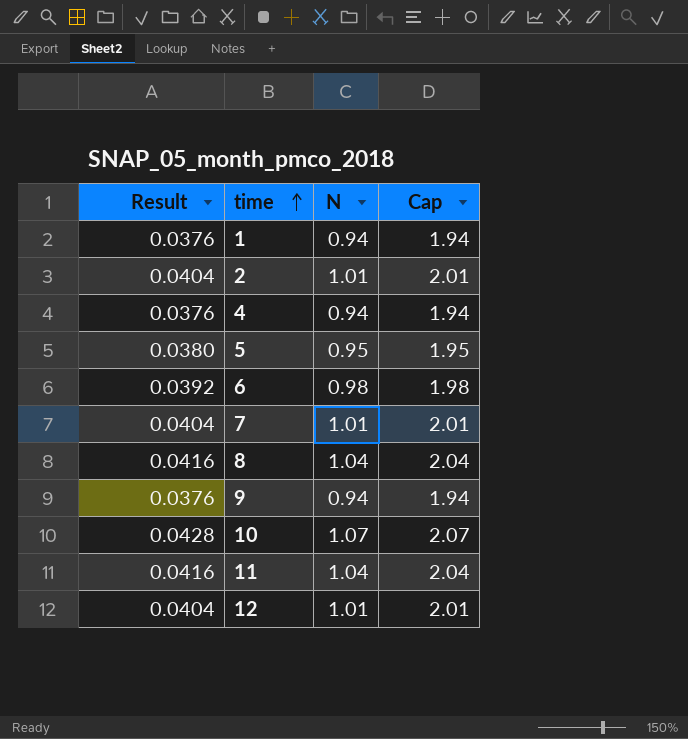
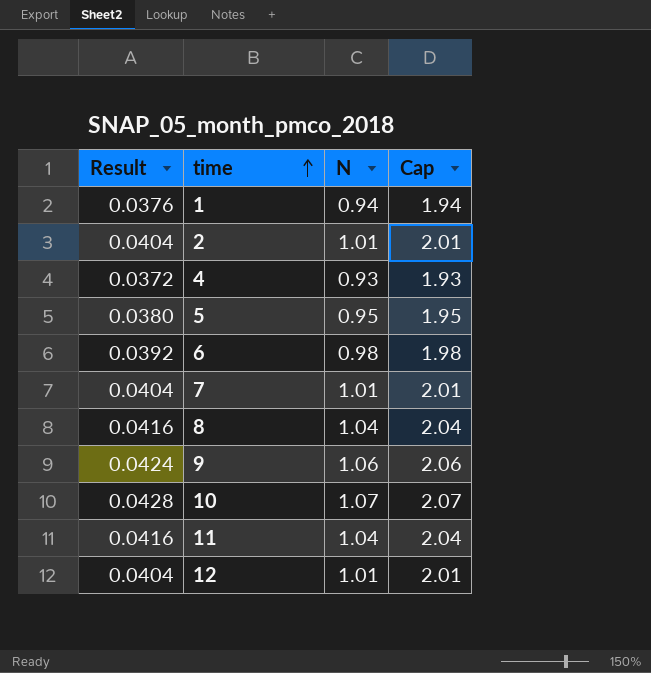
4 | Result: 0.0376 -> 0.0372
4 | N: 0.94 -> 0.93
4 | Cap: 1.94 -> 1.93
9 | Result: 0.0376 -> 0.0424
9 | N: 0.94 -> 1.06
9 | Cap: 1.94 -> 2.06

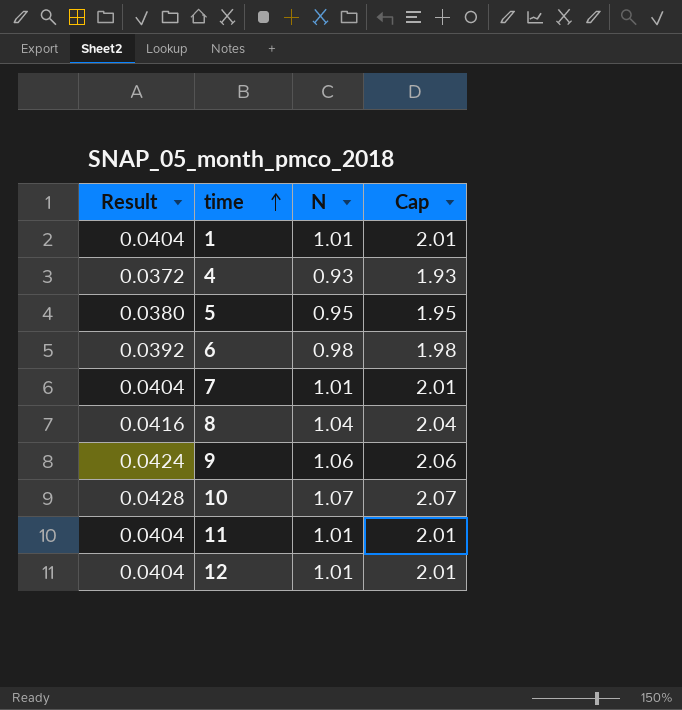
row 2: 0.0404 | 1.01 | 2.01 -> none
1 | Result: 0.0376 -> 0.0404
1 | N: 0.94 -> 1.01
1 | Cap: 1.94 -> 2.01
11 | Result: 0.0416 -> 0.0404
11 | N: 1.04 -> 1.01
11 | Cap: 2.04 -> 2.01

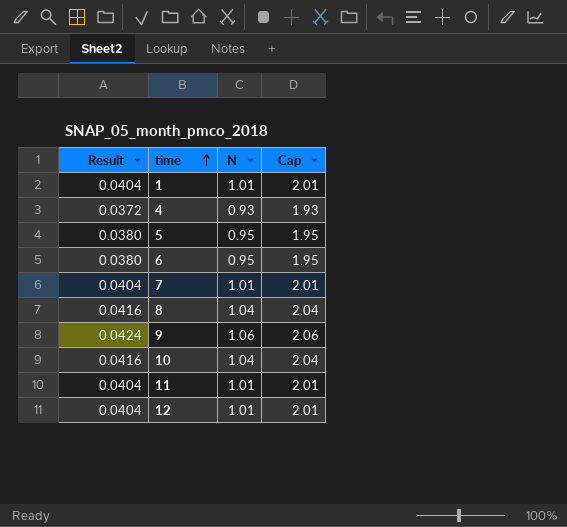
6 | Result: 0.0392 -> 0.0380
6 | N: 0.98 -> 0.95
6 | Cap: 1.98 -> 1.95
10 | Result: 0.0428 -> 0.0416
10 | N: 1.07 -> 1.04
10 | Cap: 2.07 -> 2.04

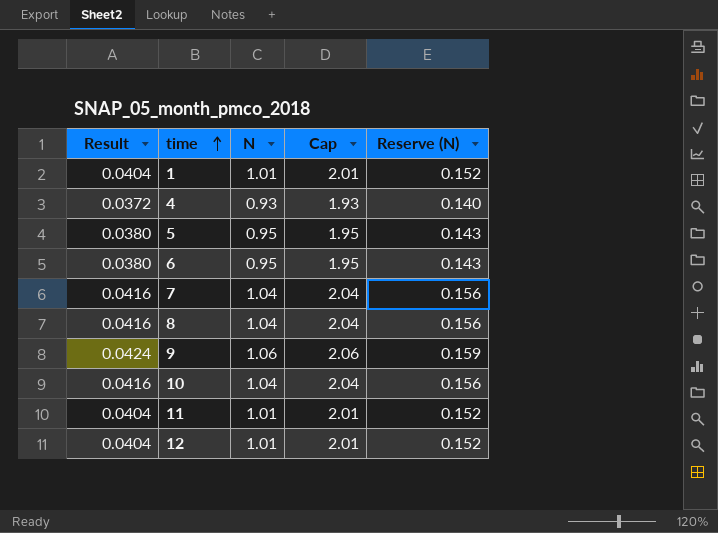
column Reserve (N) | formula: none -> [N] * 0.15
7 | Result: 0.0404 -> 0.0416
7 | N: 1.01 -> 1.04
7 | Cap: 2.01 -> 2.04

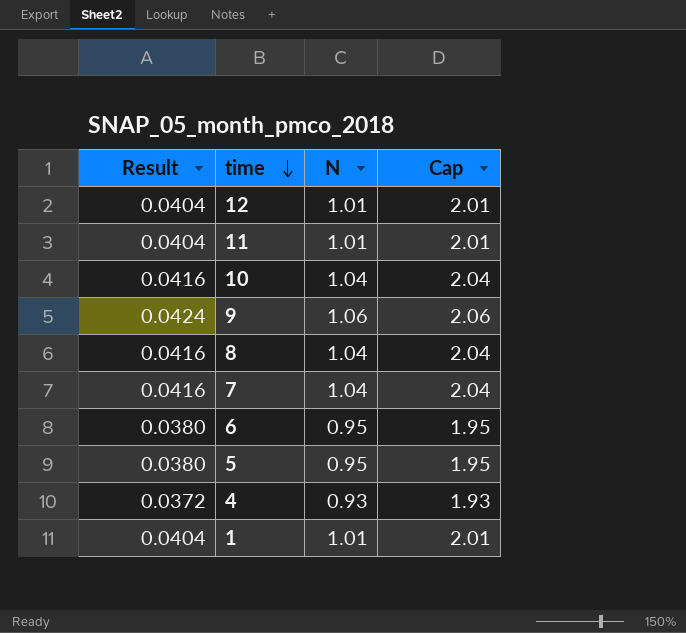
row order: time ascending -> time descending
column Reserve (N) | formula: [N] * 0.15 -> none

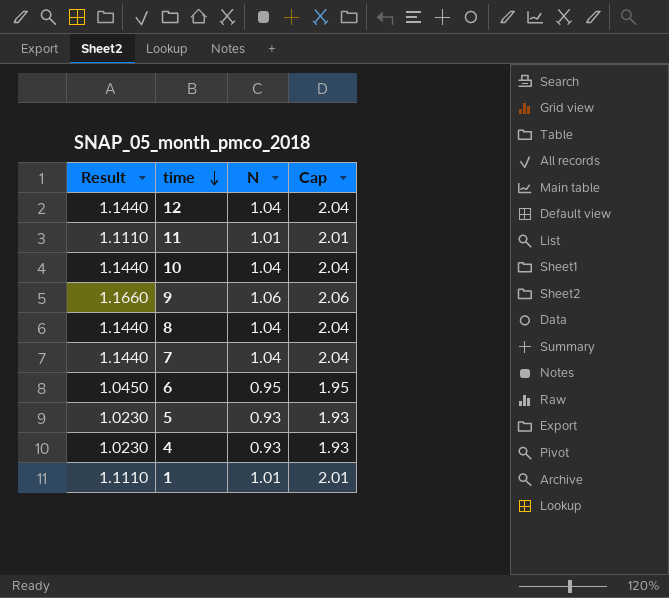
column Result | formula: [N] * 0.04 -> [N] * 1.1
12 | N: 1.01 -> 1.04
12 | Cap: 2.01 -> 2.04
5 | N: 0.95 -> 0.93
5 | Cap: 1.95 -> 1.93

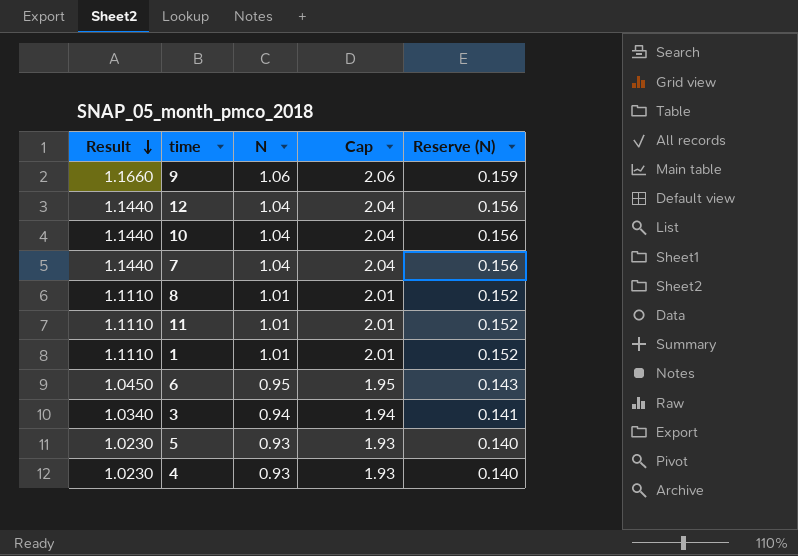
row order: time descending -> Result descending
column Reserve (N) | formula: none -> [N] * 0.15
8 | Result: 1.1440 -> 1.1110
8 | N: 1.04 -> 1.01
8 | Cap: 2.04 -> 2.01
row 3: none -> 1.0340 | 0.94 | 1.94 | 0.141

